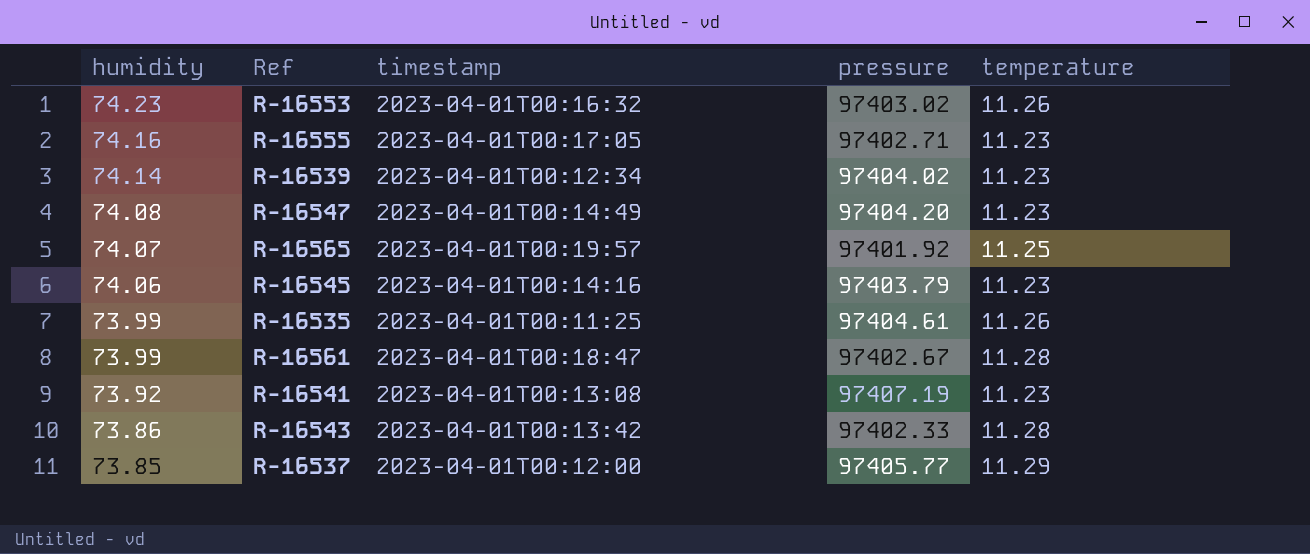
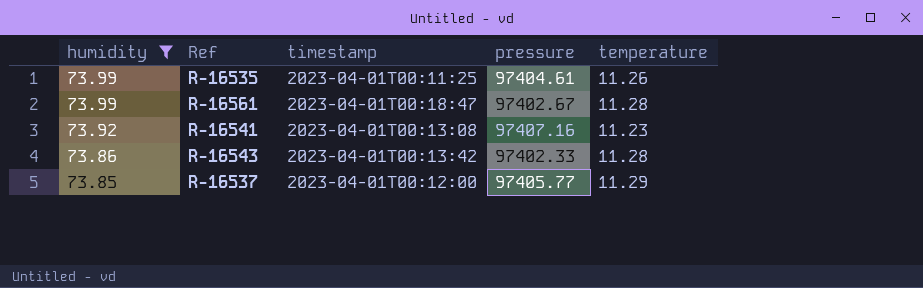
filter: none -> humidity <= 73.99
R-16541 | pressure: 97407.19 -> 97407.16

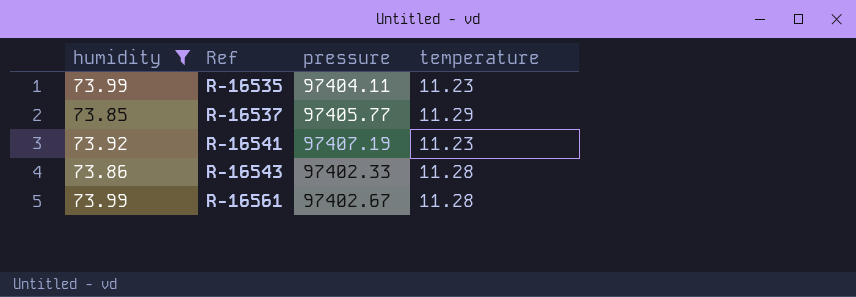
row order: humidity descending -> Ref ascending
column timestamp | position: 3 -> none
R-16535 | pressure: 97404.61 -> 97404.11
R-16535 | temperature: 11.26 -> 11.23
R-16541 | pressure: 97407.16 -> 97407.19

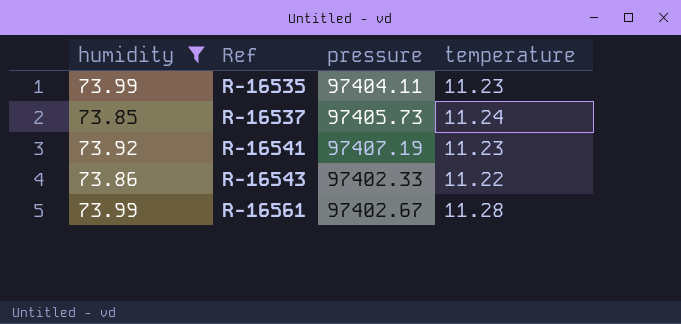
R-16537 | pressure: 97405.77 -> 97405.73
R-16537 | temperature: 11.29 -> 11.24
R-16543 | temperature: 11.28 -> 11.22

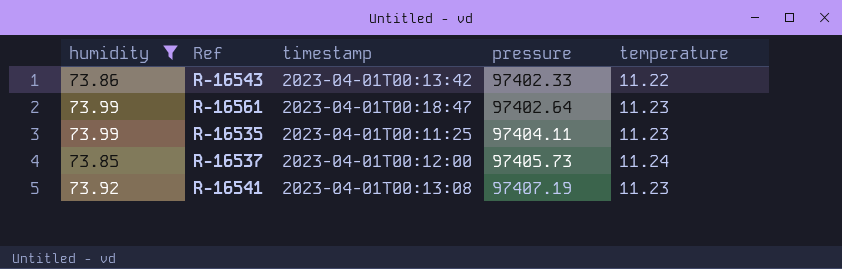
row order: Ref ascending -> pressure ascending
column timestamp | position: none -> 3
R-16561 | pressure: 97402.67 -> 97402.64
R-16561 | temperature: 11.28 -> 11.23

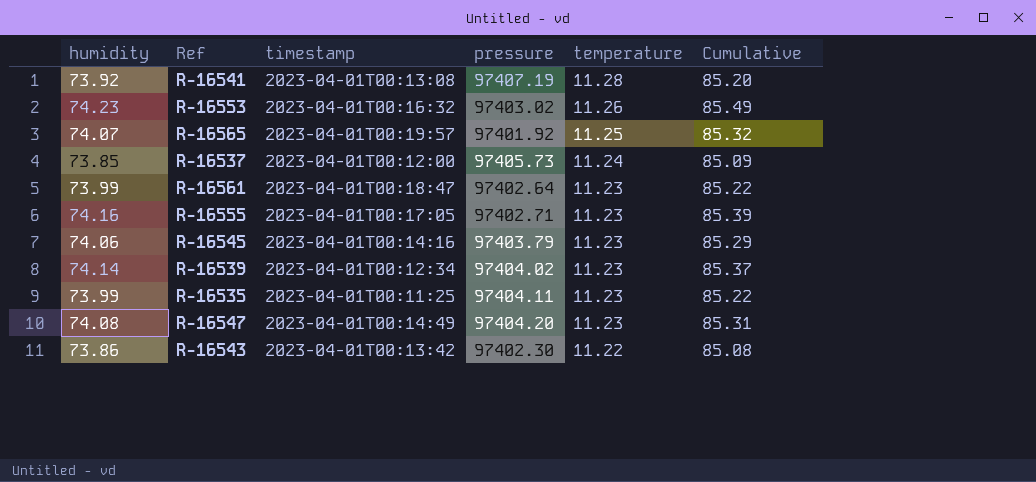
filter: humidity <= 73.99 -> none
row order: pressure ascending -> temperature descending
column Cumulative | formula: none -> [humidity] + [temperature]
R-16541 | temperature: 11.23 -> 11.28
R-16543 | pressure: 97402.33 -> 97402.30

